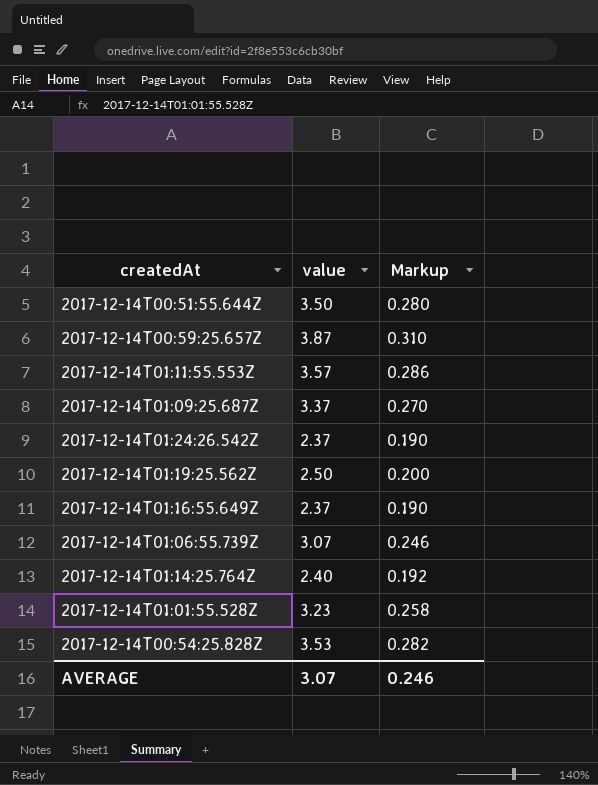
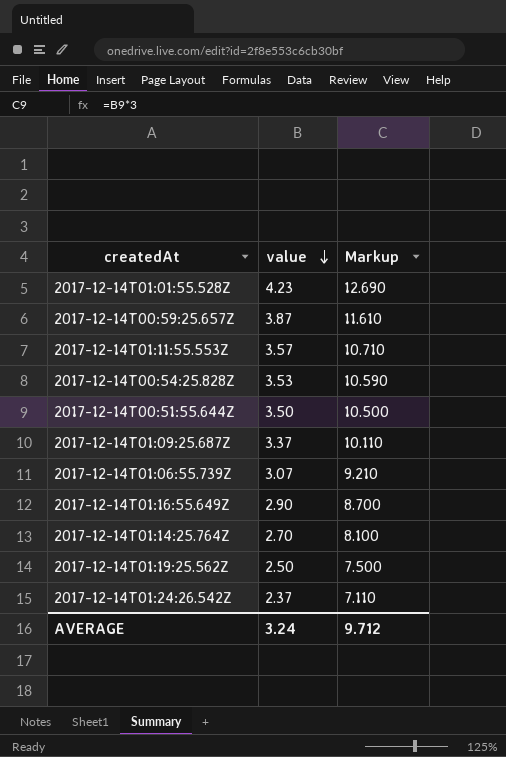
row order: none -> value descending
column Markup | formula: [value] * 0.08 -> [value] * 3
2017-12-14T01:01:55.528Z | value: 3.23 -> 4.23
2017-12-14T01:16:55.649Z | value: 2.37 -> 2.90
2017-12-14T01:14:25.764Z | value: 2.40 -> 2.70
AVERAGE | value: 3.07 -> 3.24
AVERAGE | Markup: 0.246 -> 9.712

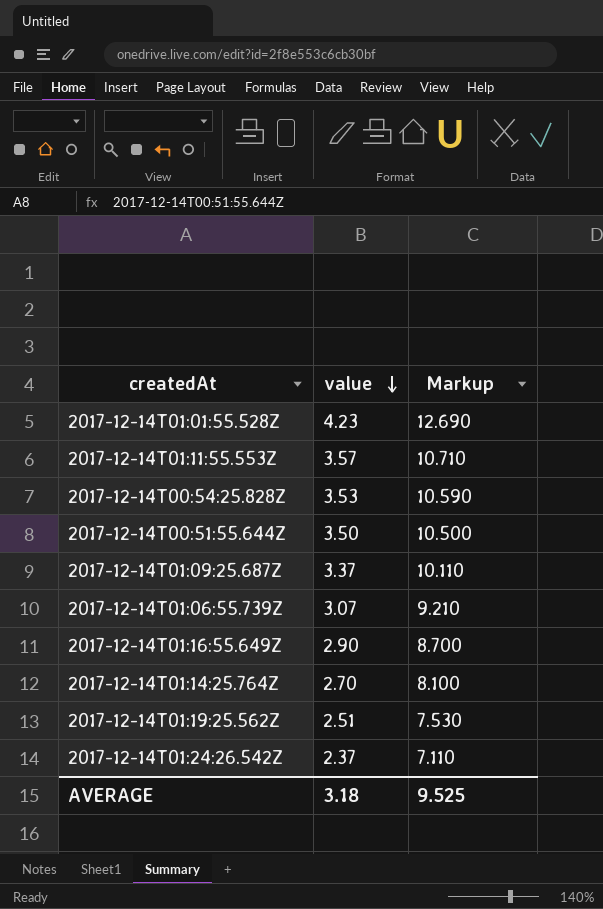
row 2017-12-14T00:59:25.657Z: 3.87 | 11.610 -> none
2017-12-14T01:19:25.562Z | value: 2.50 -> 2.51
2017-12-14T01:19:25.562Z | Markup: 7.500 -> 7.530
AVERAGE | value: 3.24 -> 3.18
AVERAGE | Markup: 9.712 -> 9.525

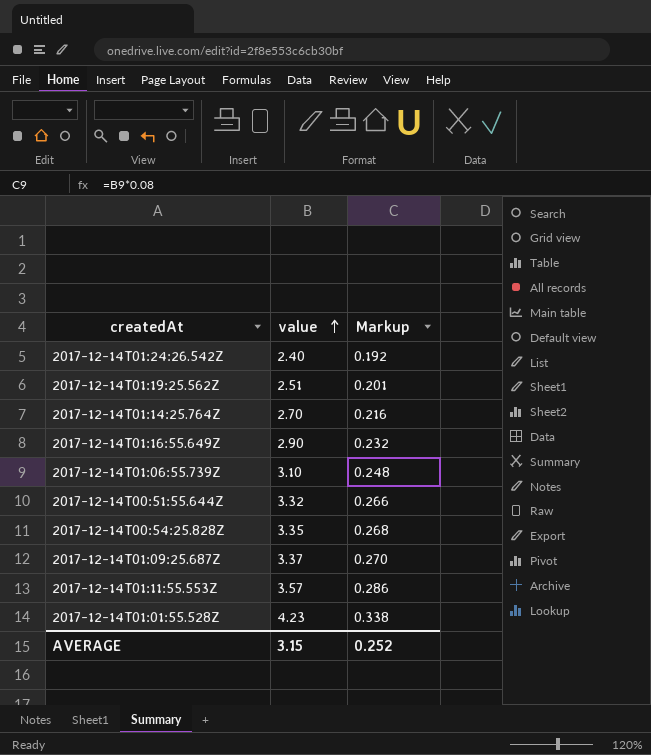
row order: value descending -> value ascending
column Markup | formula: [value] * 3 -> [value] * 0.08
2017-12-14T01:24:26.542Z | value: 2.37 -> 2.40
2017-12-14T01:06:55.739Z | value: 3.07 -> 3.10
2017-12-14T00:51:55.644Z | value: 3.50 -> 3.32
2017-12-14T00:54:25.828Z | value: 3.53 -> 3.35
AVERAGE | value: 3.18 -> 3.15
AVERAGE | Markup: 9.525 -> 0.252

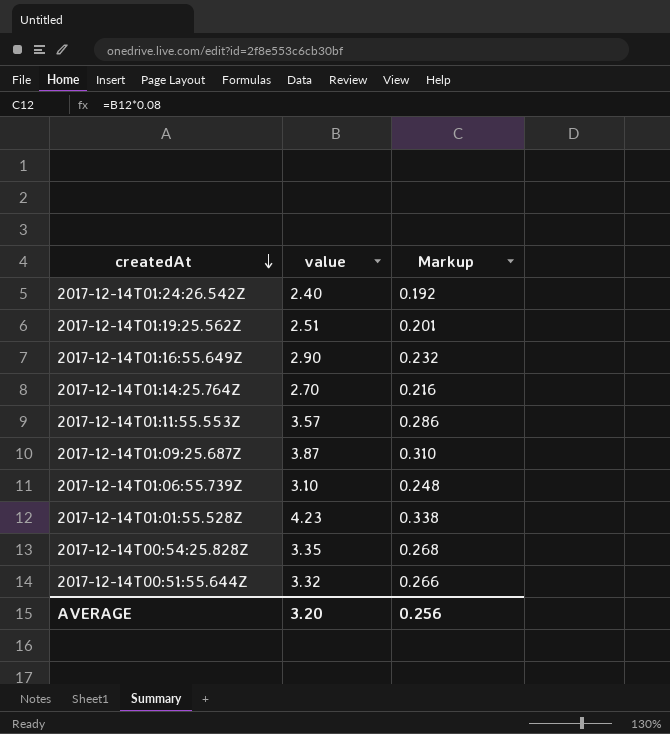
row order: value ascending -> createdAt descending
2017-12-14T01:09:25.687Z | value: 3.37 -> 3.87
2017-12-14T01:09:25.687Z | Markup: 0.270 -> 0.310
AVERAGE | value: 3.15 -> 3.20
AVERAGE | Markup: 0.252 -> 0.256

